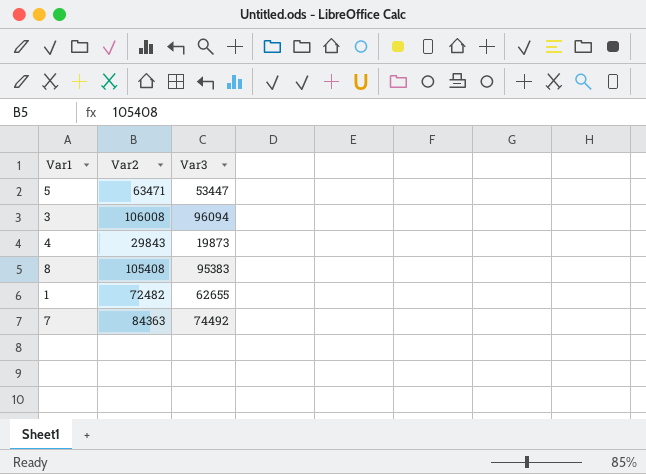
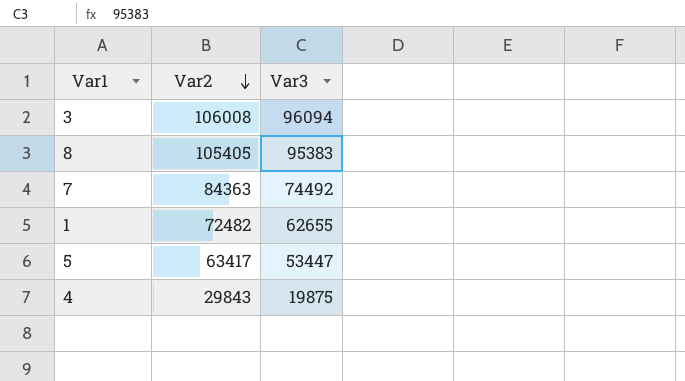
row order: none -> Var2 descending
8 | Var2: 105408 -> 105405
5 | Var2: 63471 -> 63417
4 | Var3: 19873 -> 19875

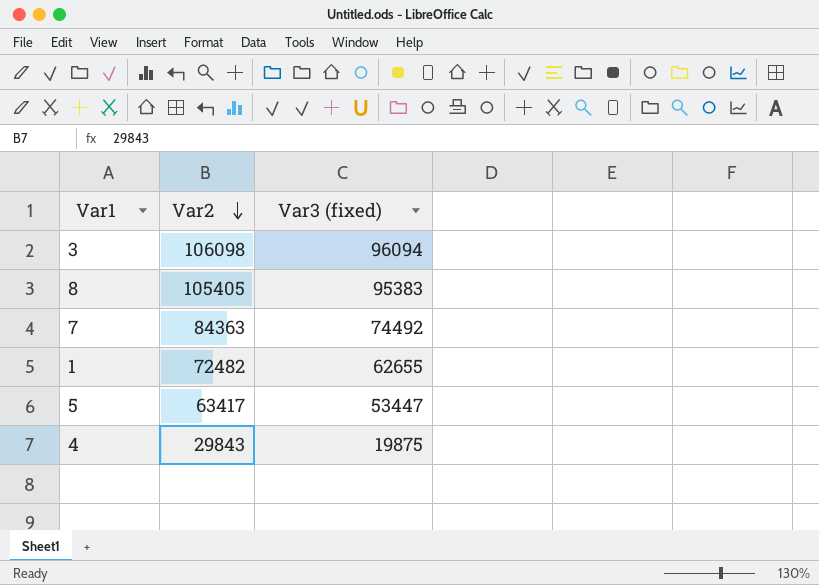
column name: Var3 -> Var3 (fixed)
3 | Var2: 106008 -> 106098

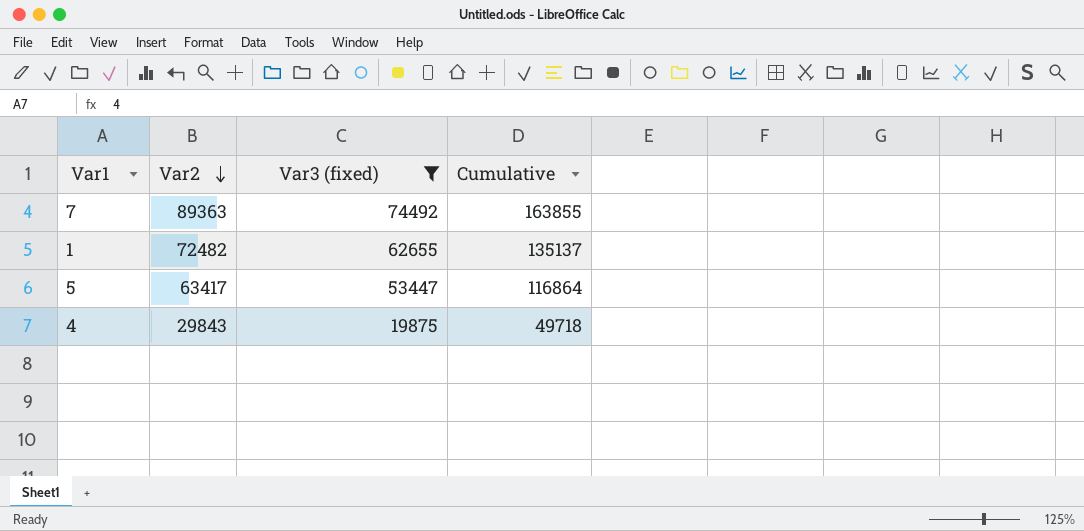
filter: none -> Var3 (fixed) <= 74492
column Cumulative | formula: none -> [Var2] + [Var3 (fixed)]
7 | Var2: 84363 -> 89363

